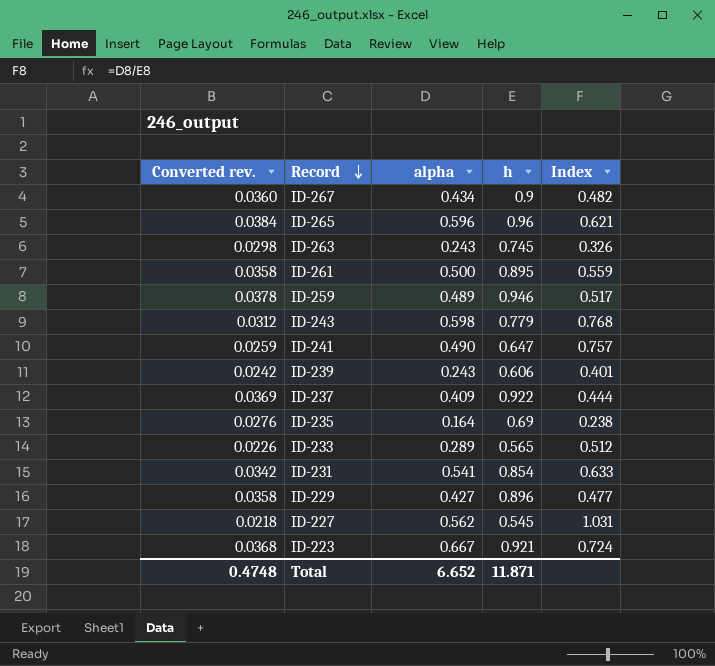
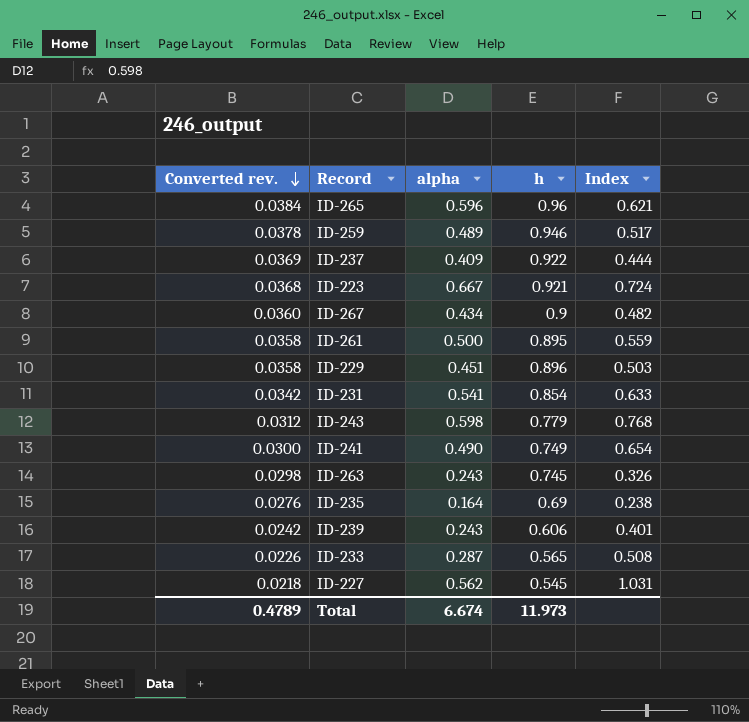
row order: Record descending -> Converted rev. descending
ID-229 | alpha: 0.427 -> 0.451
ID-229 | Index: 0.477 -> 0.503
ID-241 | Converted rev.: 0.0259 -> 0.0300
ID-241 | h: 0.647 -> 0.749
ID-241 | Index: 0.757 -> 0.654
ID-233 | alpha: 0.289 -> 0.287
ID-233 | Index: 0.512 -> 0.508
Total | Converted rev.: 0.4748 -> 0.4789
Total | alpha: 6.652 -> 6.674
Total | h: 11.871 -> 11.973

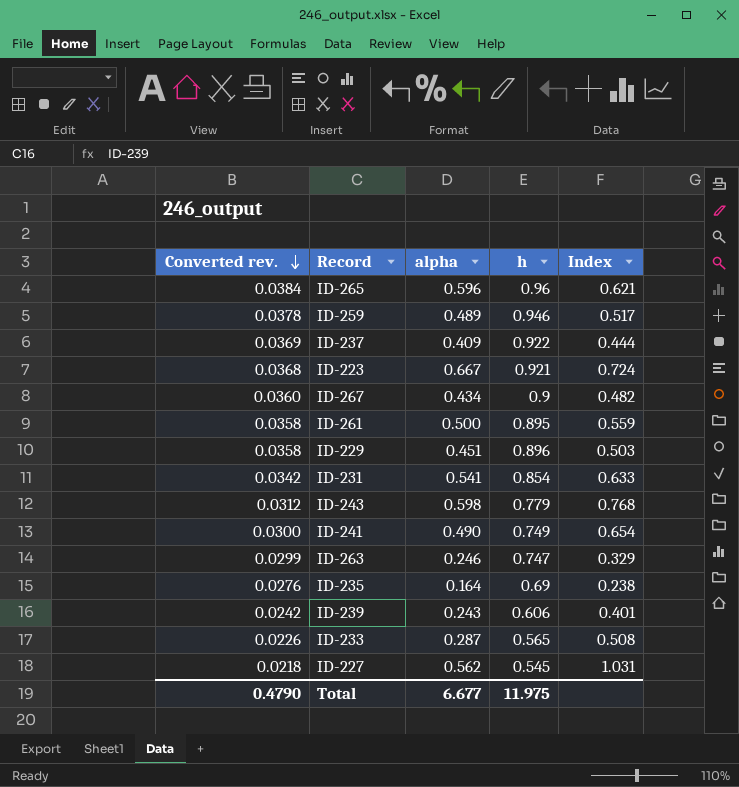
ID-263 | Converted rev.: 0.0298 -> 0.0299
ID-263 | alpha: 0.243 -> 0.246
ID-263 | h: 0.745 -> 0.747
ID-263 | Index: 0.326 -> 0.329
Total | Converted rev.: 0.4789 -> 0.4790
Total | alpha: 6.674 -> 6.677
Total | h: 11.973 -> 11.975

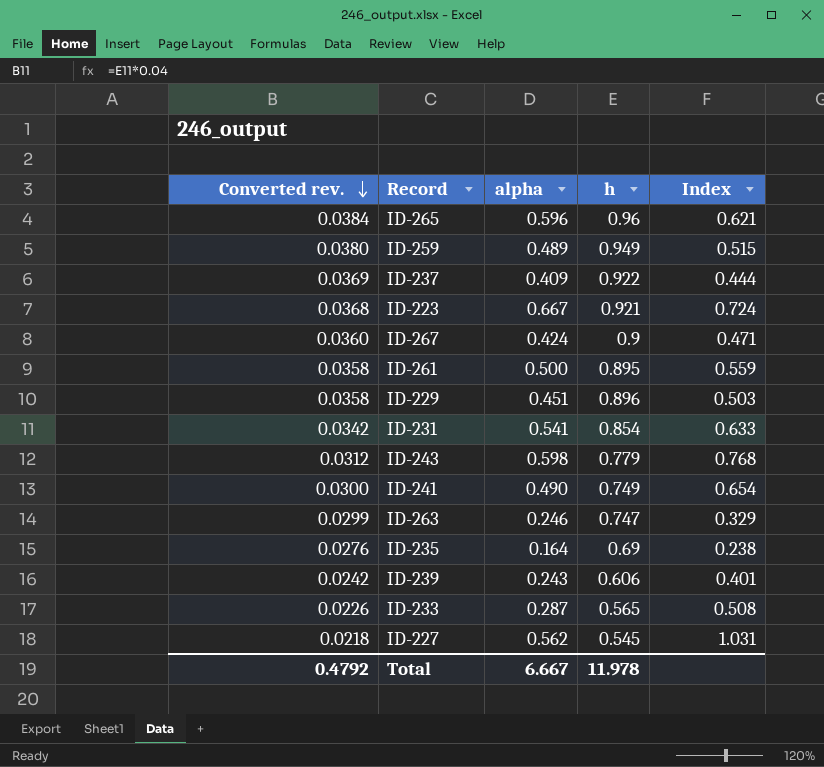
ID-259 | Converted rev.: 0.0378 -> 0.0380
ID-259 | h: 0.946 -> 0.949
ID-259 | Index: 0.517 -> 0.515
ID-267 | alpha: 0.434 -> 0.424
ID-267 | Index: 0.482 -> 0.471
Total | Converted rev.: 0.4790 -> 0.4792
Total | alpha: 6.677 -> 6.667
Total | h: 11.975 -> 11.978

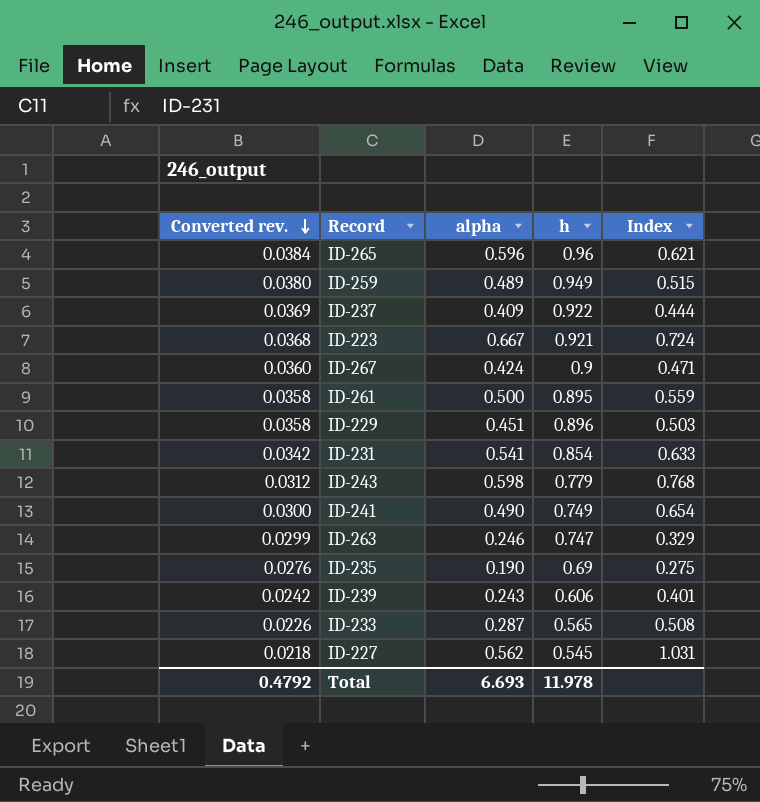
ID-235 | alpha: 0.164 -> 0.190
ID-235 | Index: 0.238 -> 0.275
Total | alpha: 6.667 -> 6.693

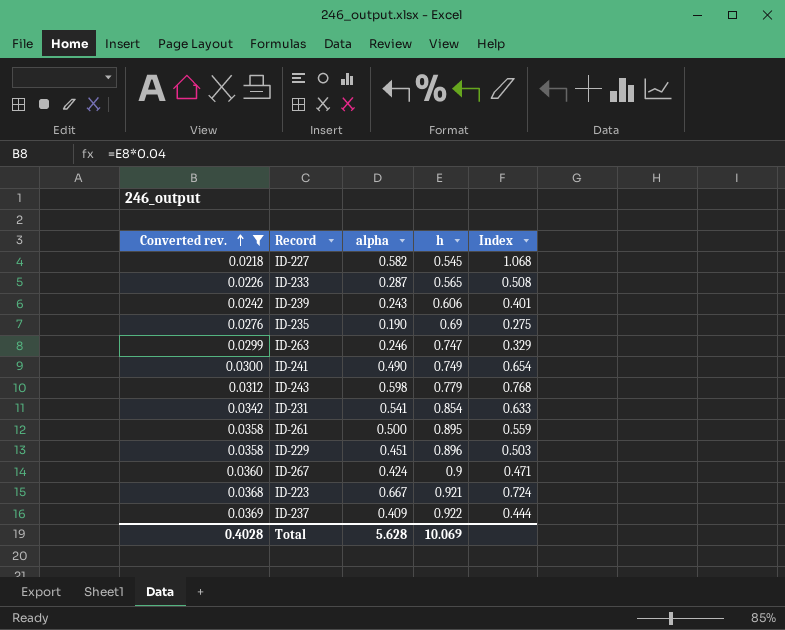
filter: none -> Converted rev. <= 0.0369
row order: Converted rev. descending -> Converted rev. ascending
ID-227 | alpha: 0.562 -> 0.582
ID-227 | Index: 1.031 -> 1.068
Total | Converted rev.: 0.4792 -> 0.4028
Total | alpha: 6.693 -> 5.628
Total | h: 11.978 -> 10.069

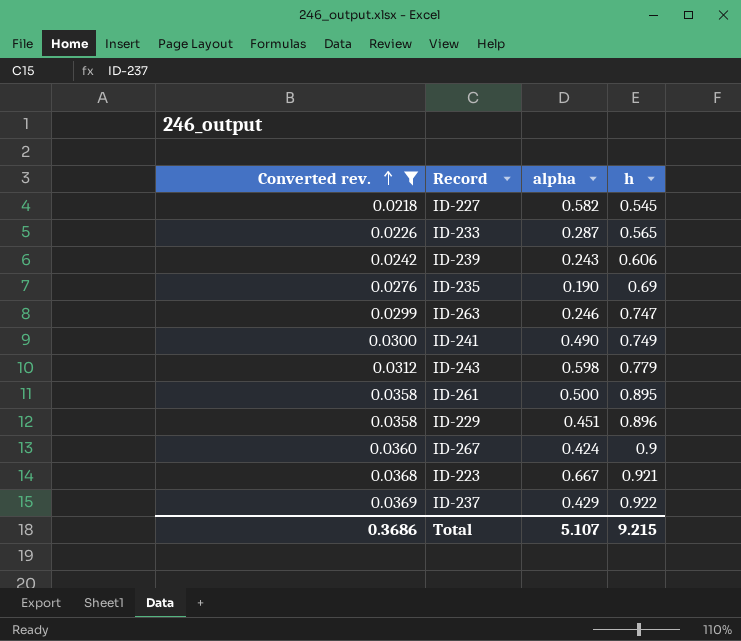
column Index | formula: [alpha] / [h] -> none
row ID-231: 0.0342 | 0.541 | 0.854 | 0.633 -> none
ID-237 | alpha: 0.409 -> 0.429
Total | Converted rev.: 0.4028 -> 0.3686
Total | alpha: 5.628 -> 5.107
Total | h: 10.069 -> 9.215

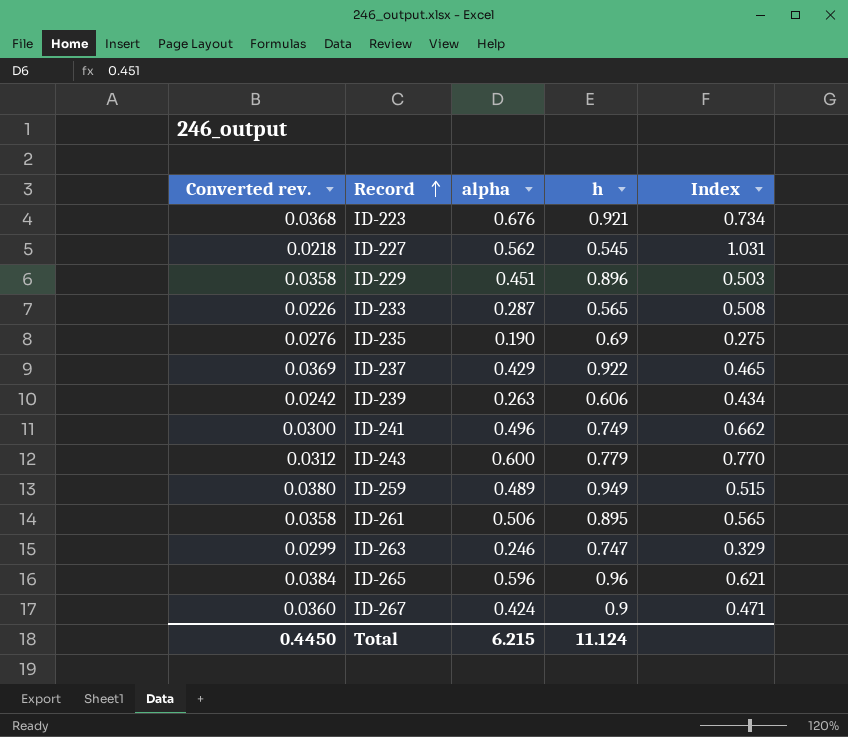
filter: Converted rev. <= 0.0369 -> none
row order: Converted rev. ascending -> Record ascending
column Index | formula: none -> [alpha] / [h]
ID-223 | alpha: 0.667 -> 0.676
ID-227 | alpha: 0.582 -> 0.562
ID-239 | alpha: 0.243 -> 0.263
ID-241 | alpha: 0.490 -> 0.496
ID-243 | alpha: 0.598 -> 0.600
ID-261 | alpha: 0.500 -> 0.506
Total | Converted rev.: 0.3686 -> 0.4450
Total | alpha: 5.107 -> 6.215
Total | h: 9.215 -> 11.124

